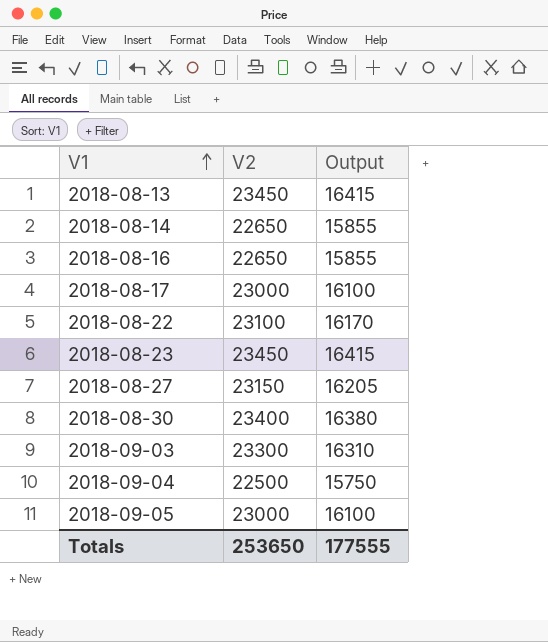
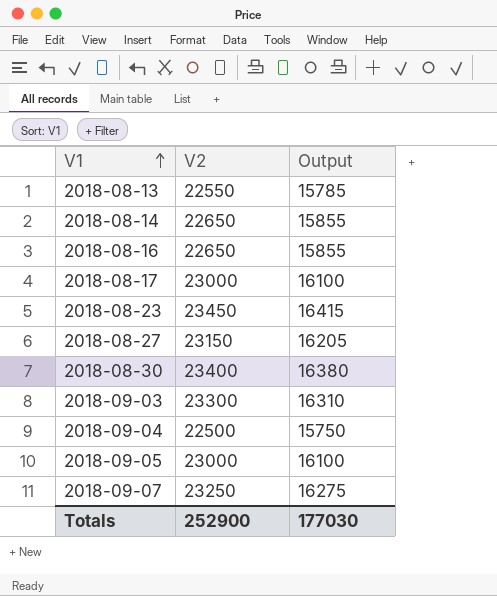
row 2018-08-22: 23100 | 16170 -> none
2018-08-13 | V2: 23450 -> 22550
2018-08-13 | Output: 16415 -> 15785
row 2018-09-07: none -> 23250 | 16275
Totals | V2: 253650 -> 252900
Totals | Output: 177555 -> 177030

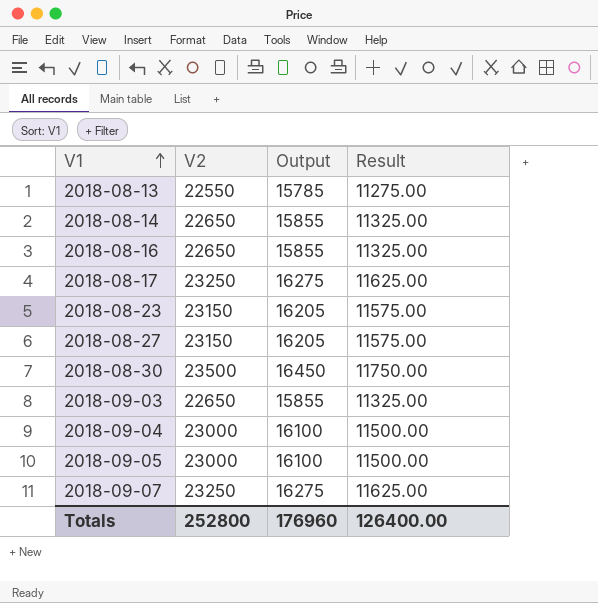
column Result | formula: none -> [V2] * 0.5
2018-08-17 | V2: 23000 -> 23250
2018-08-17 | Output: 16100 -> 16275
2018-08-23 | V2: 23450 -> 23150
2018-08-23 | Output: 16415 -> 16205
2018-08-30 | V2: 23400 -> 23500
2018-08-30 | Output: 16380 -> 16450
2018-09-03 | V2: 23300 -> 22650
2018-09-03 | Output: 16310 -> 15855
2018-09-04 | V2: 22500 -> 23000
2018-09-04 | Output: 15750 -> 16100
Totals | V2: 252900 -> 252800
Totals | Output: 177030 -> 176960

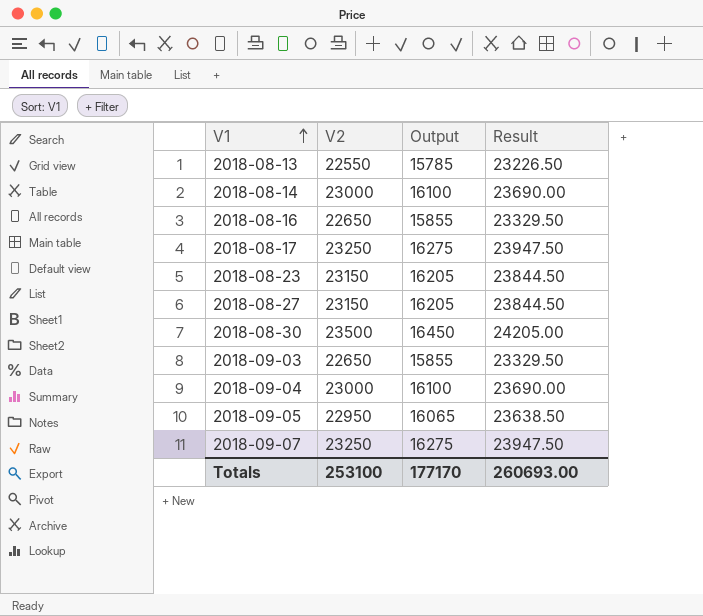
column Result | formula: [V2] * 0.5 -> [V2] * 1.03
2018-08-14 | V2: 22650 -> 23000
2018-08-14 | Output: 15855 -> 16100
2018-09-05 | V2: 23000 -> 22950
2018-09-05 | Output: 16100 -> 16065
Totals | V2: 252800 -> 253100
Totals | Output: 176960 -> 177170
Totals | Result: 126400.00 -> 260693.00

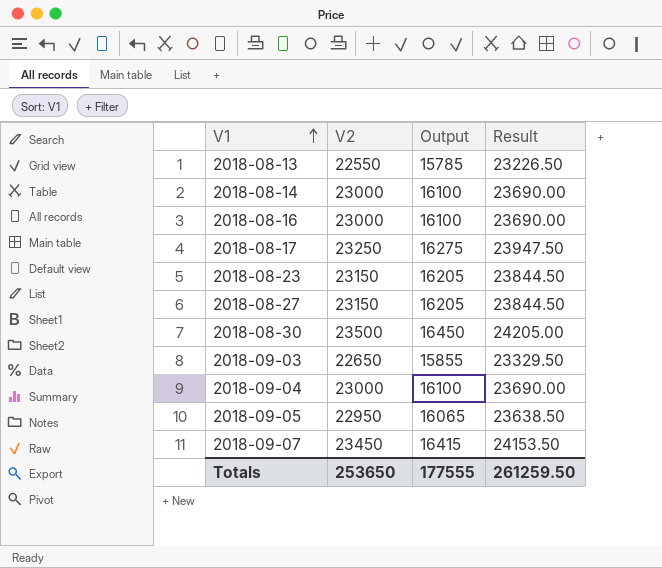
2018-08-16 | V2: 22650 -> 23000
2018-08-16 | Output: 15855 -> 16100
2018-08-16 | Result: 23329.50 -> 23690.00
2018-09-07 | V2: 23250 -> 23450
2018-09-07 | Output: 16275 -> 16415
2018-09-07 | Result: 23947.50 -> 24153.50
Totals | V2: 253100 -> 253650
Totals | Output: 177170 -> 177555
Totals | Result: 260693.00 -> 261259.50

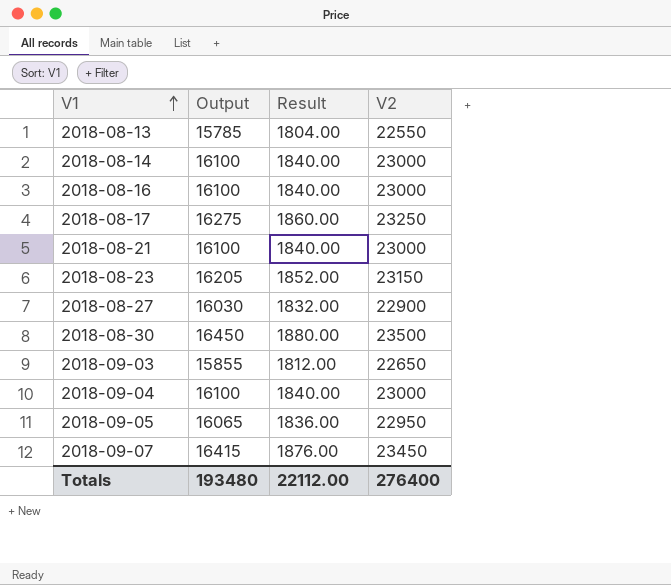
column Result | formula: [V2] * 1.03 -> [V2] * 0.08
column V2 | position: 2 -> 4
row 2018-08-21: none -> 16100 | 1840.00 | 23000
2018-08-27 | Output: 16205 -> 16030
2018-08-27 | V2: 23150 -> 22900
Totals | Output: 177555 -> 193480
Totals | Result: 261259.50 -> 22112.00
Totals | V2: 253650 -> 276400

